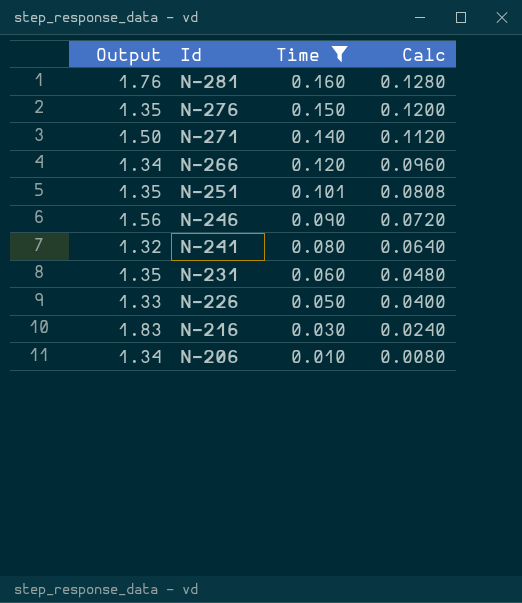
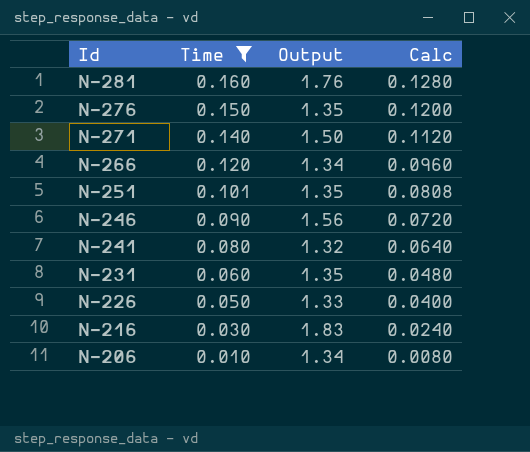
column Output | position: 1 -> 3

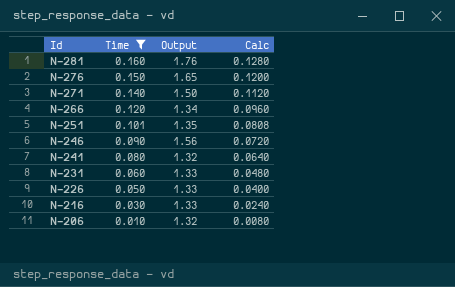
N-276 | Output: 1.35 -> 1.65
N-231 | Output: 1.35 -> 1.33
N-216 | Output: 1.83 -> 1.33
N-206 | Output: 1.34 -> 1.32

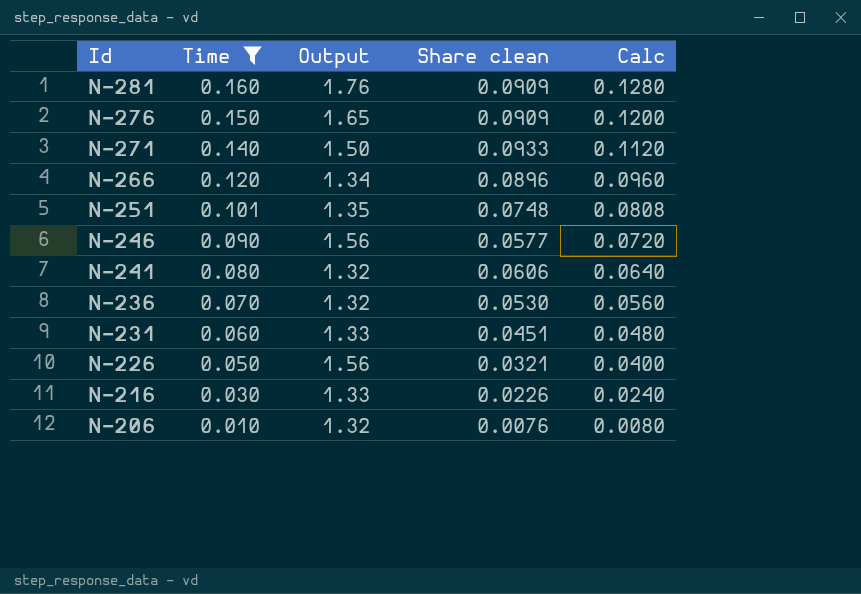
column Share clean | formula: none -> [Time] / [Output]
row N-236: none -> 0.070 | 1.32 | 0.0530 | 0.0560
N-226 | Output: 1.33 -> 1.56

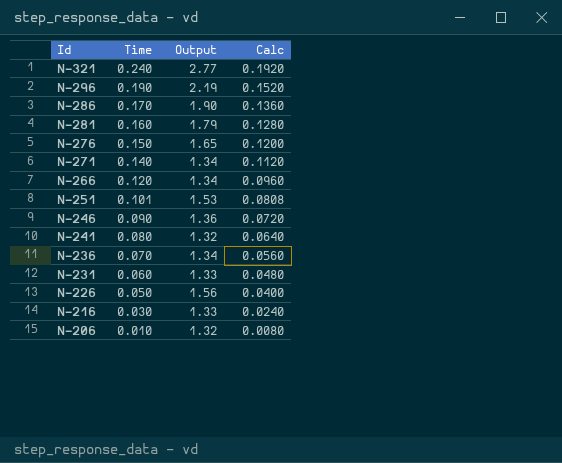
filter: Time <= 0.160 -> none
column Share clean | formula: [Time] / [Output] -> none
N-281 | Output: 1.76 -> 1.79
N-271 | Output: 1.50 -> 1.34
N-251 | Output: 1.35 -> 1.53
N-246 | Output: 1.56 -> 1.36
N-236 | Output: 1.32 -> 1.34

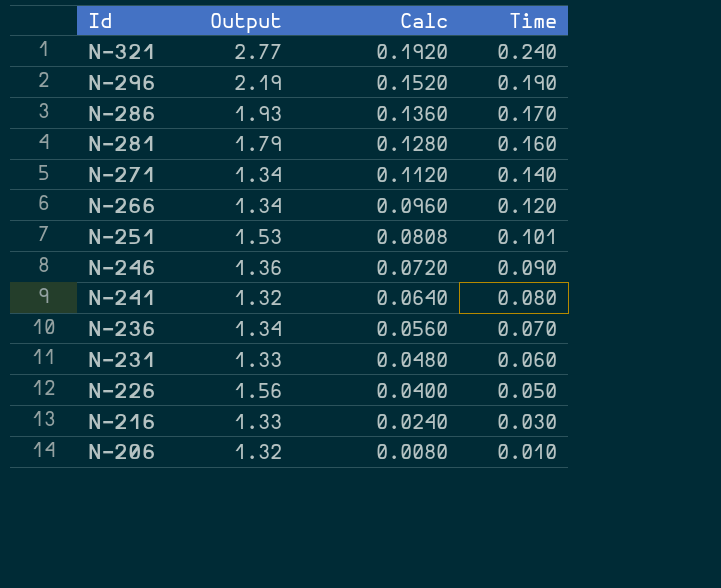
column Time | position: 2 -> 4
row N-276: 0.150 | 1.65 | 0.1200 -> none
N-286 | Output: 1.90 -> 1.93

